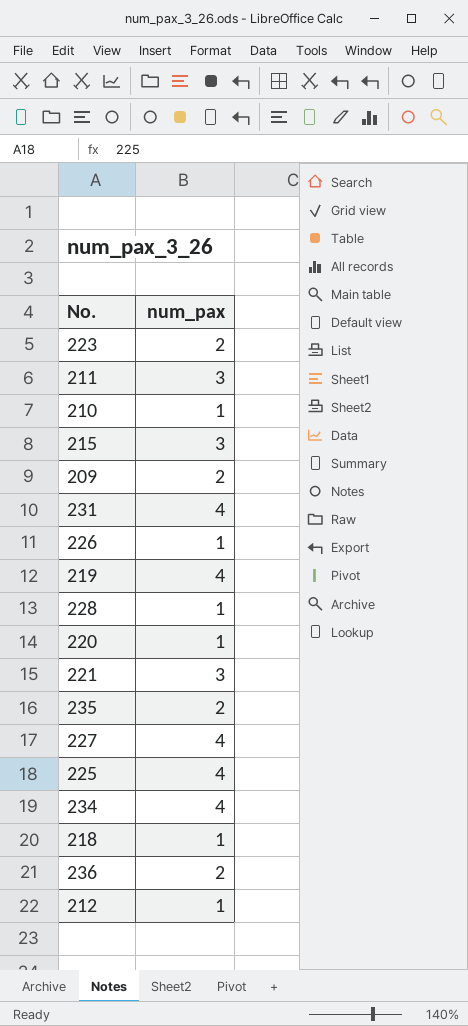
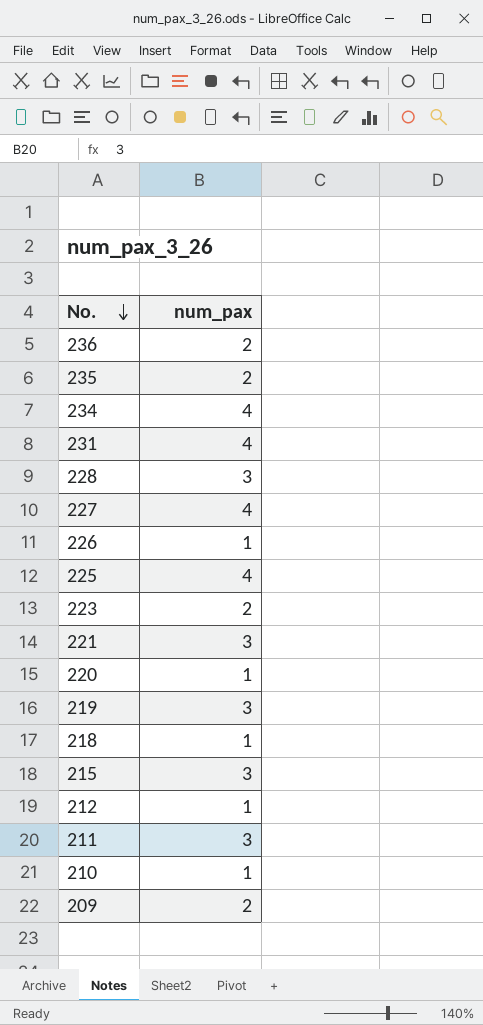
row order: none -> No. descending
228 | num_pax: 1 -> 3
219 | num_pax: 4 -> 3

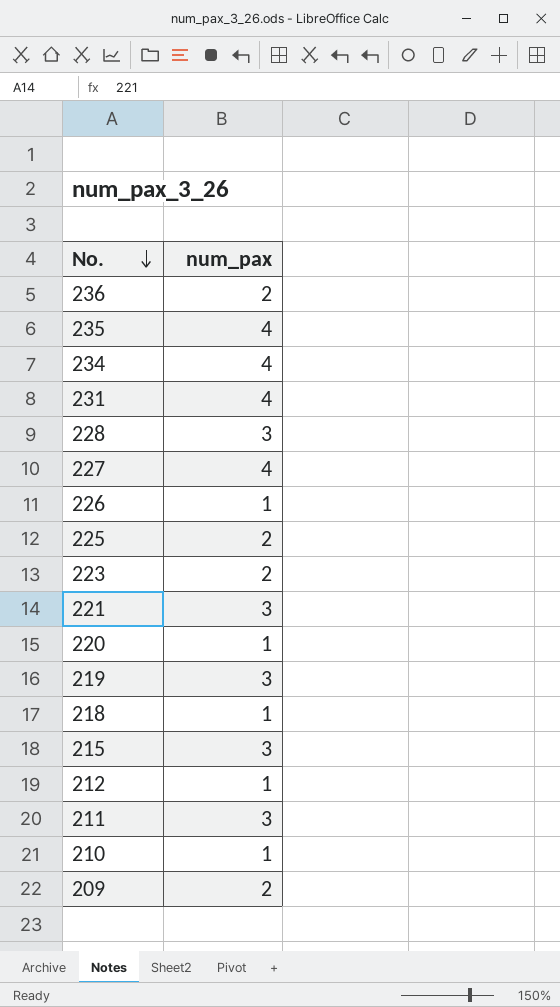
235 | num_pax: 2 -> 4
225 | num_pax: 4 -> 2

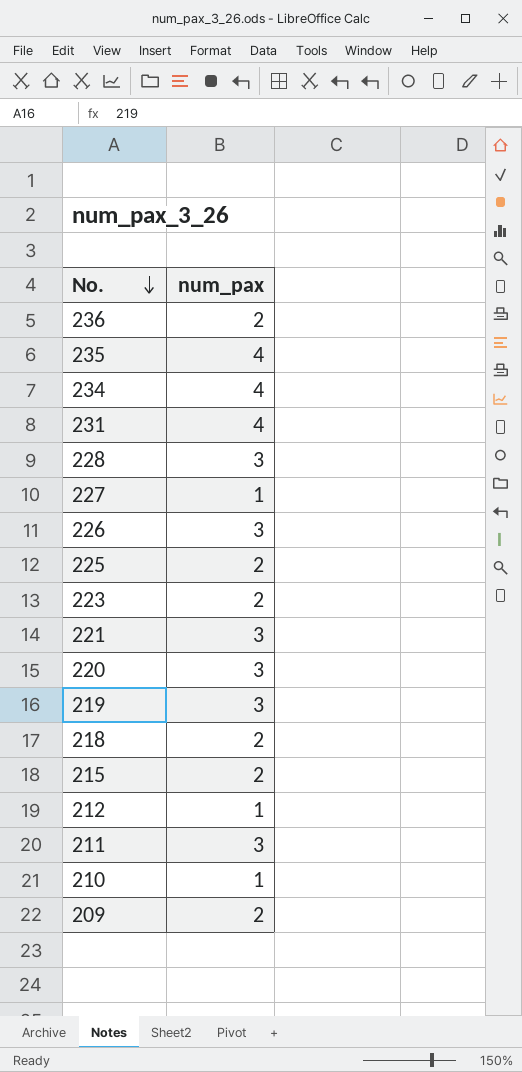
227 | num_pax: 4 -> 1
226 | num_pax: 1 -> 3
220 | num_pax: 1 -> 3
218 | num_pax: 1 -> 2
215 | num_pax: 3 -> 2

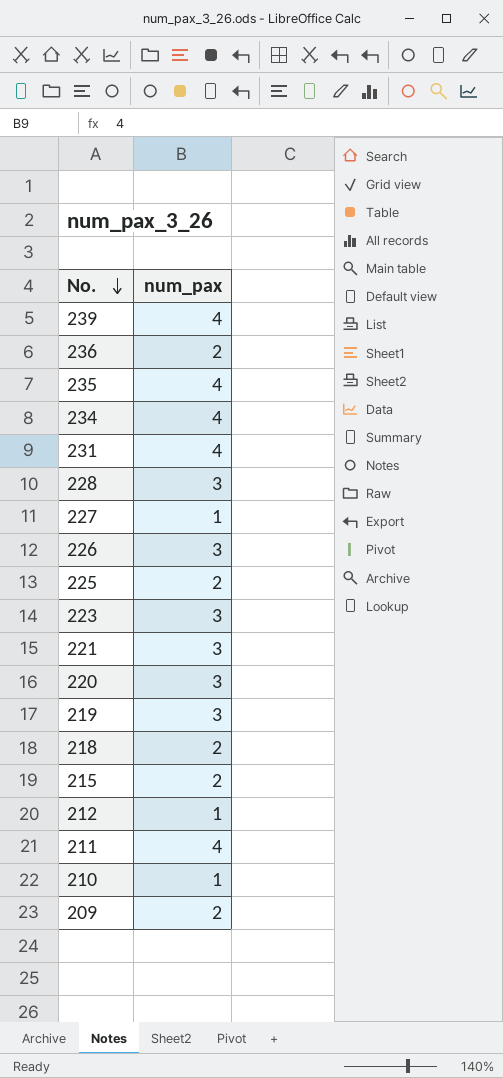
row 239: none -> 4
223 | num_pax: 2 -> 3
211 | num_pax: 3 -> 4

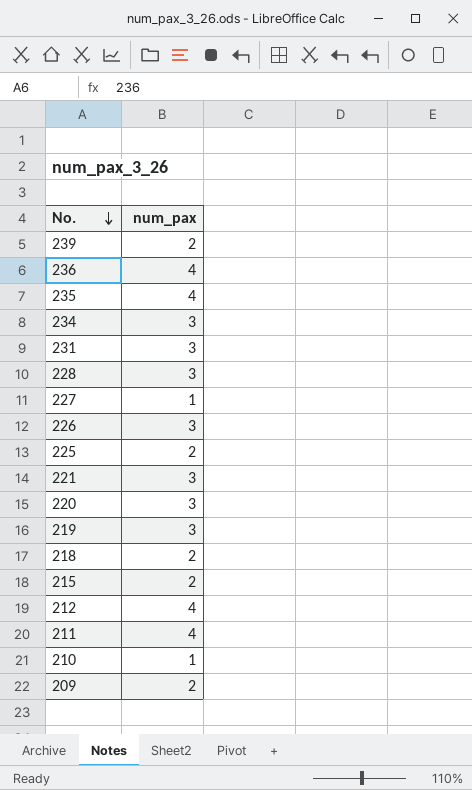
row 223: 3 -> none
239 | num_pax: 4 -> 2
236 | num_pax: 2 -> 4
234 | num_pax: 4 -> 3
231 | num_pax: 4 -> 3
212 | num_pax: 1 -> 4

